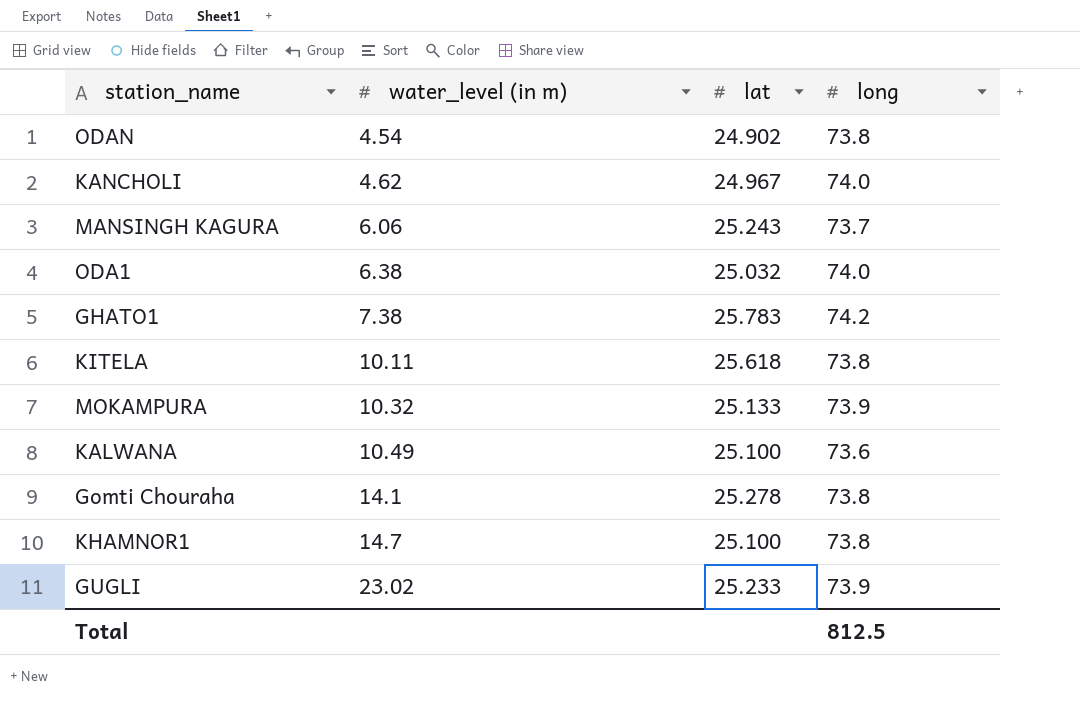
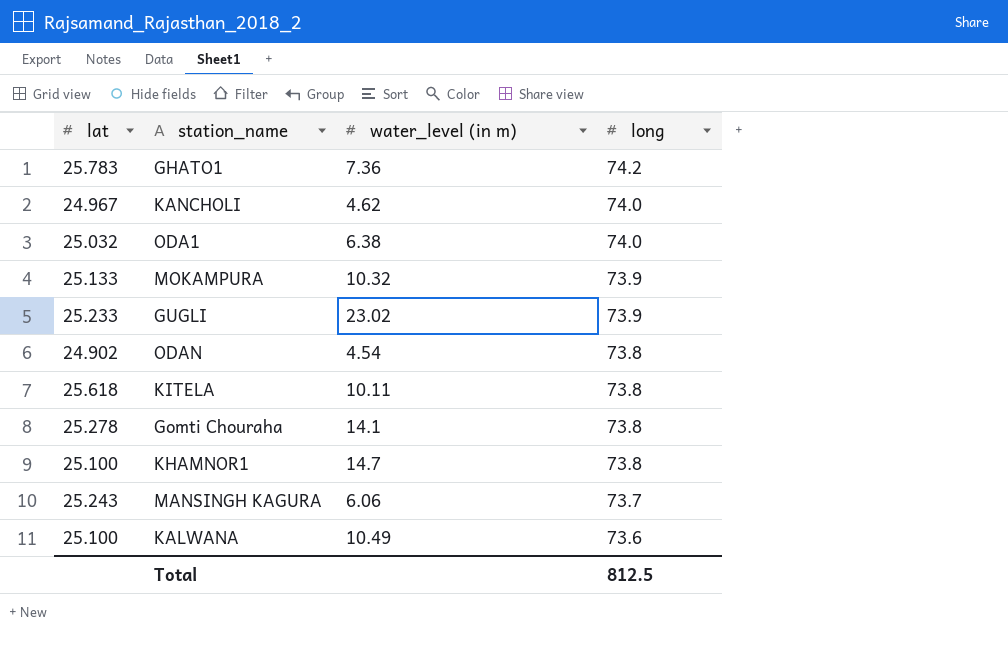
row order: water_level (in m) ascending -> long descending
column lat | position: 3 -> 1
GHATO1 | water_level (in m): 7.38 -> 7.36

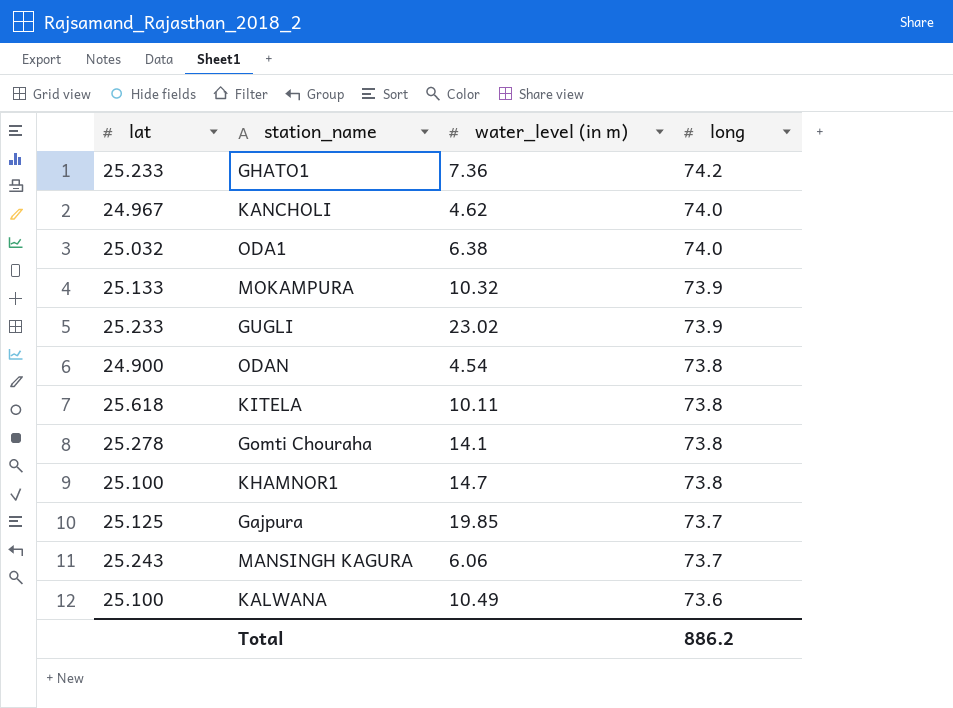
GHATO1 | lat: 25.783 -> 25.233
ODAN | lat: 24.902 -> 24.900
row Gajpura: none -> 25.125 | 19.85 | 73.7
Total | long: 812.5 -> 886.2

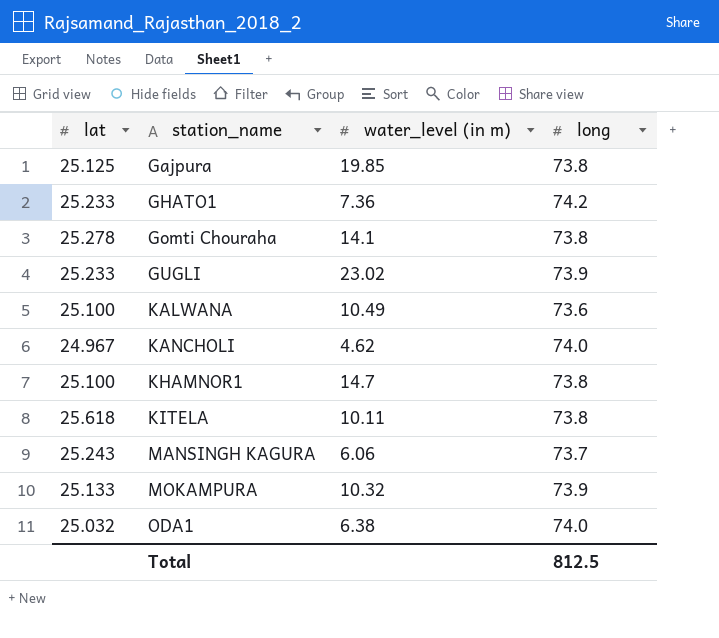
row order: long descending -> station_name ascending
row ODAN: 24.900 | 4.54 | 73.8 -> none
Gajpura | long: 73.7 -> 73.8
Total | long: 886.2 -> 812.5

